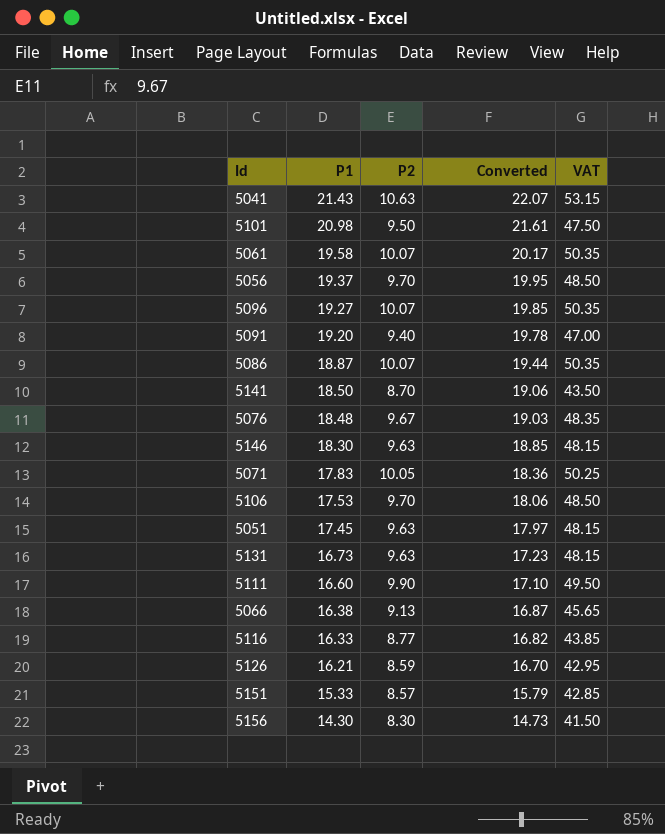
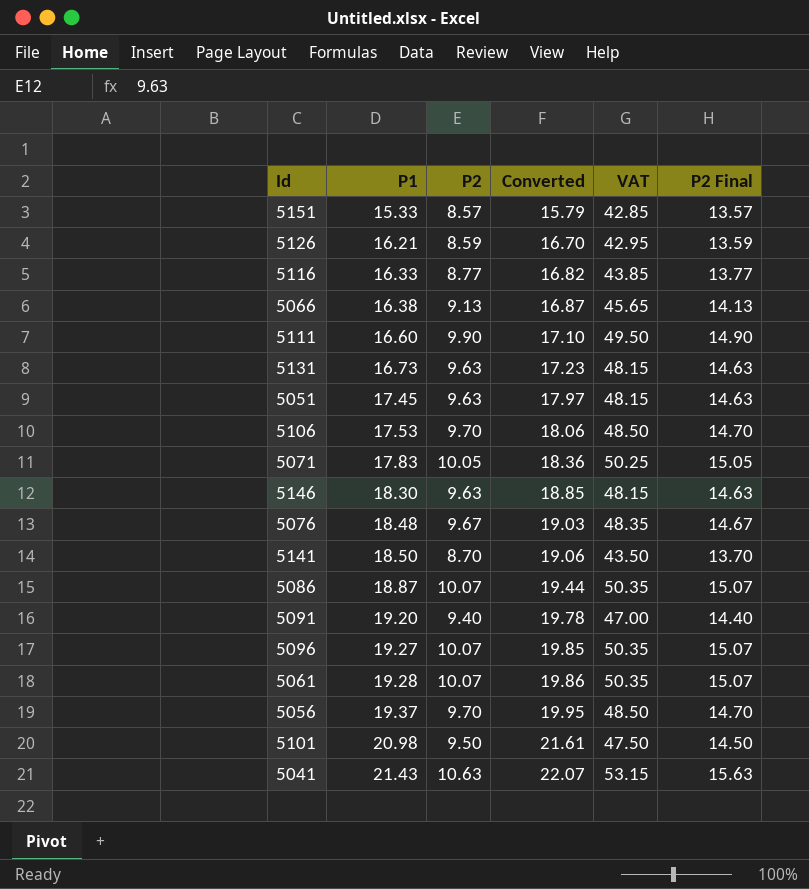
row order: P1 descending -> P1 ascending
column P2 Final | formula: none -> [P2] + 5
row 5156: 14.30 | 8.30 | 14.73 | 41.50 -> none
5061 | P1: 19.58 -> 19.28
5061 | Converted: 20.17 -> 19.86

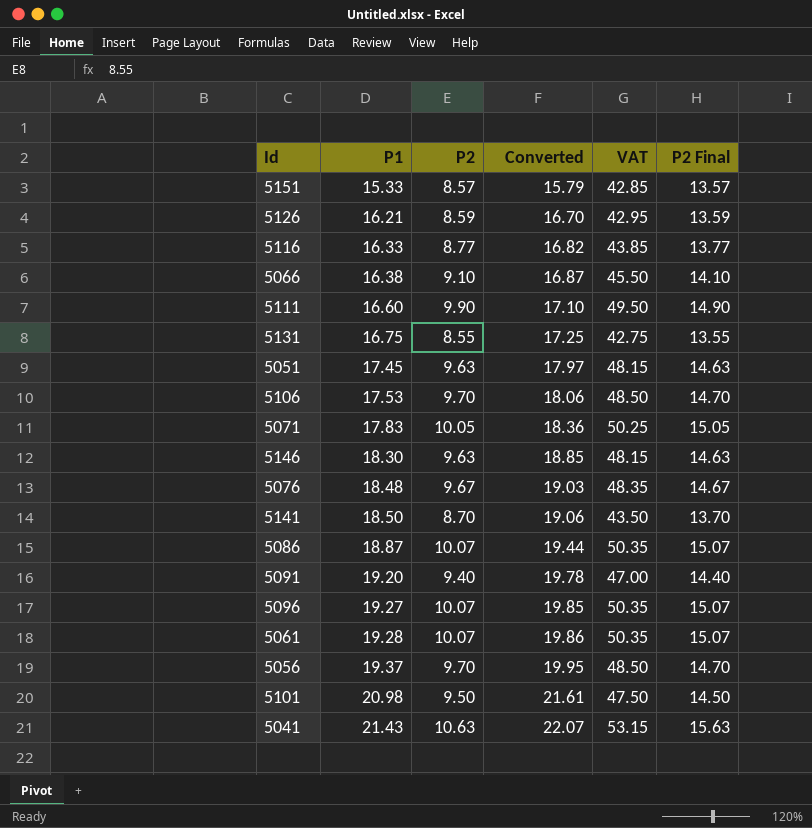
5066 | P2: 9.13 -> 9.10
5066 | VAT: 45.65 -> 45.50
5066 | P2 Final: 14.13 -> 14.10
5131 | P1: 16.73 -> 16.75
5131 | P2: 9.63 -> 8.55
5131 | Converted: 17.23 -> 17.25
5131 | VAT: 48.15 -> 42.75
5131 | P2 Final: 14.63 -> 13.55

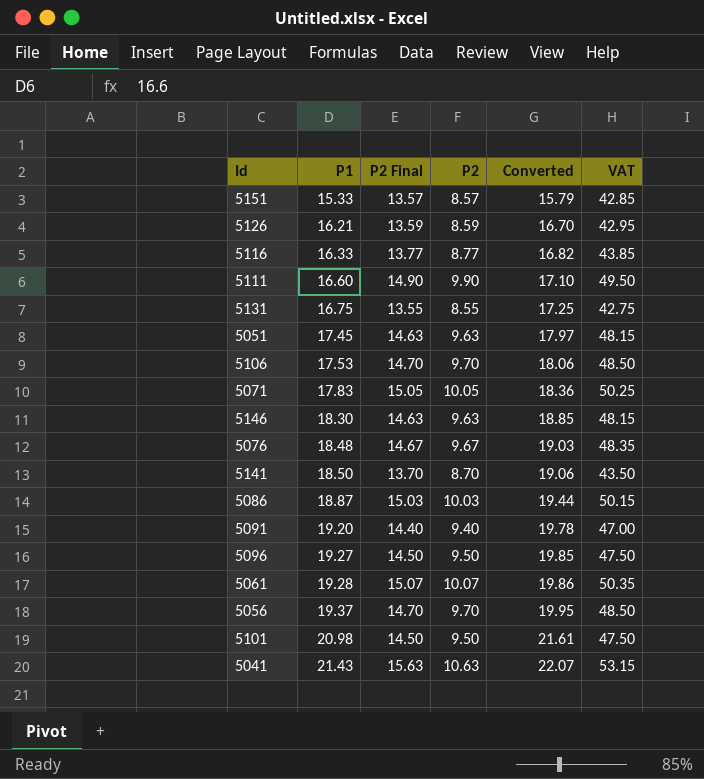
column P2 Final | position: 6 -> 3
row 5066: 16.38 | 9.10 | 16.87 | 45.50 | 14.10 -> none
5086 | P2 Final: 15.07 -> 15.03
5086 | P2: 10.07 -> 10.03
5086 | VAT: 50.35 -> 50.15
5096 | P2 Final: 15.07 -> 14.50
5096 | P2: 10.07 -> 9.50
5096 | VAT: 50.35 -> 47.50

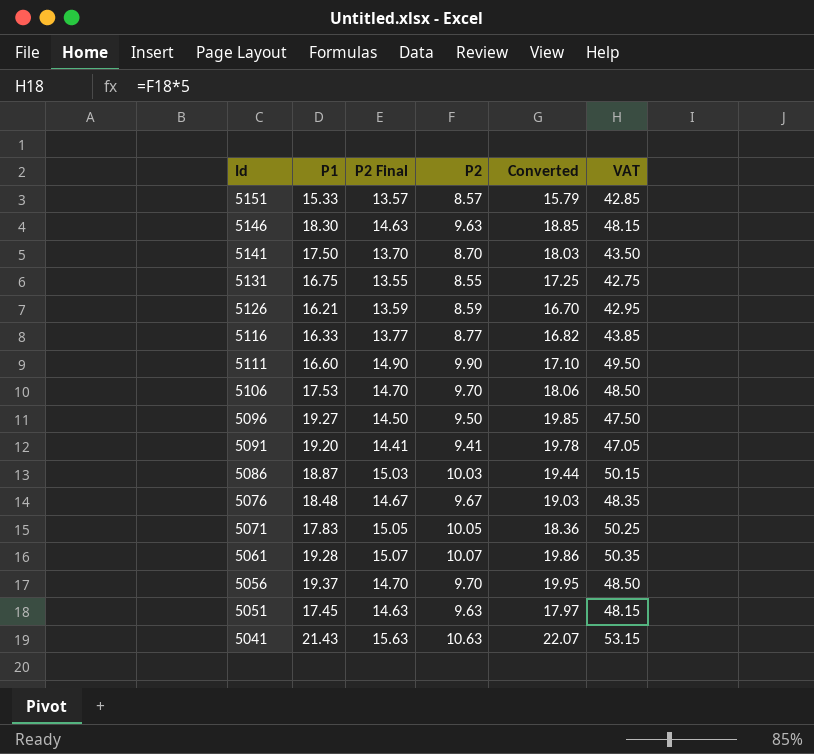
row order: P1 ascending -> Id descending
row 5101: 20.98 | 14.50 | 9.50 | 21.61 | 47.50 -> none
5141 | P1: 18.50 -> 17.50
5141 | Converted: 19.06 -> 18.03
5091 | P2 Final: 14.40 -> 14.41
5091 | P2: 9.40 -> 9.41
5091 | VAT: 47.00 -> 47.05

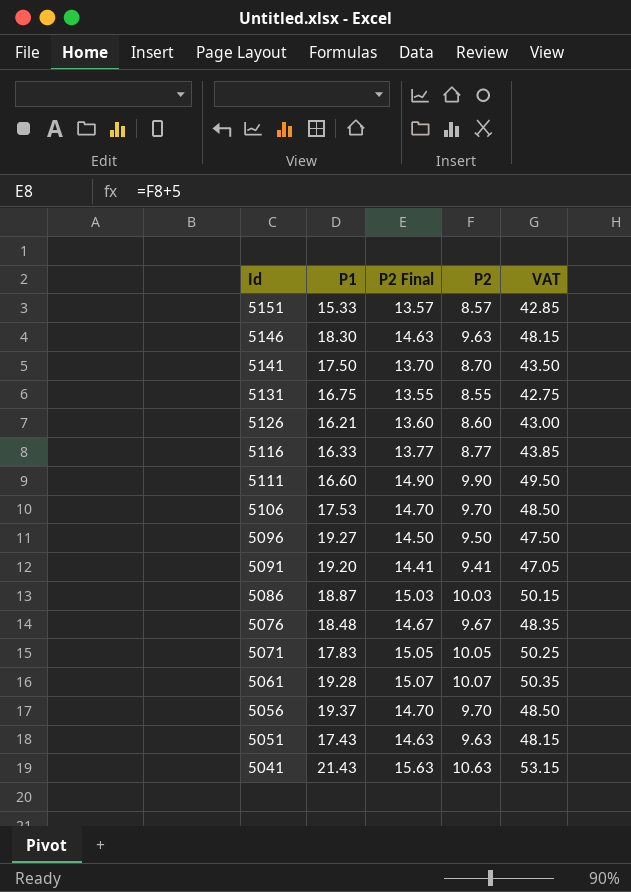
column Converted | formula: [P1] * 1.03 -> none
5126 | P2 Final: 13.59 -> 13.60
5126 | P2: 8.59 -> 8.60
5126 | VAT: 42.95 -> 43.00
5051 | P1: 17.45 -> 17.43

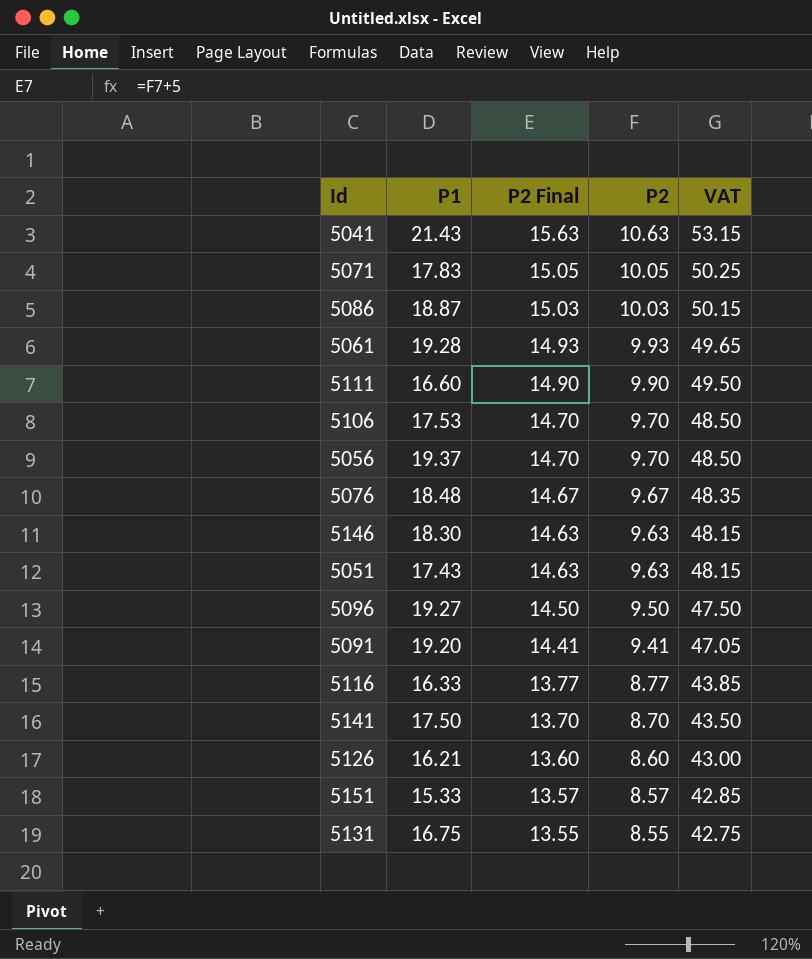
row order: Id descending -> P2 Final descending
5061 | P2 Final: 15.07 -> 14.93
5061 | P2: 10.07 -> 9.93
5061 | VAT: 50.35 -> 49.65

